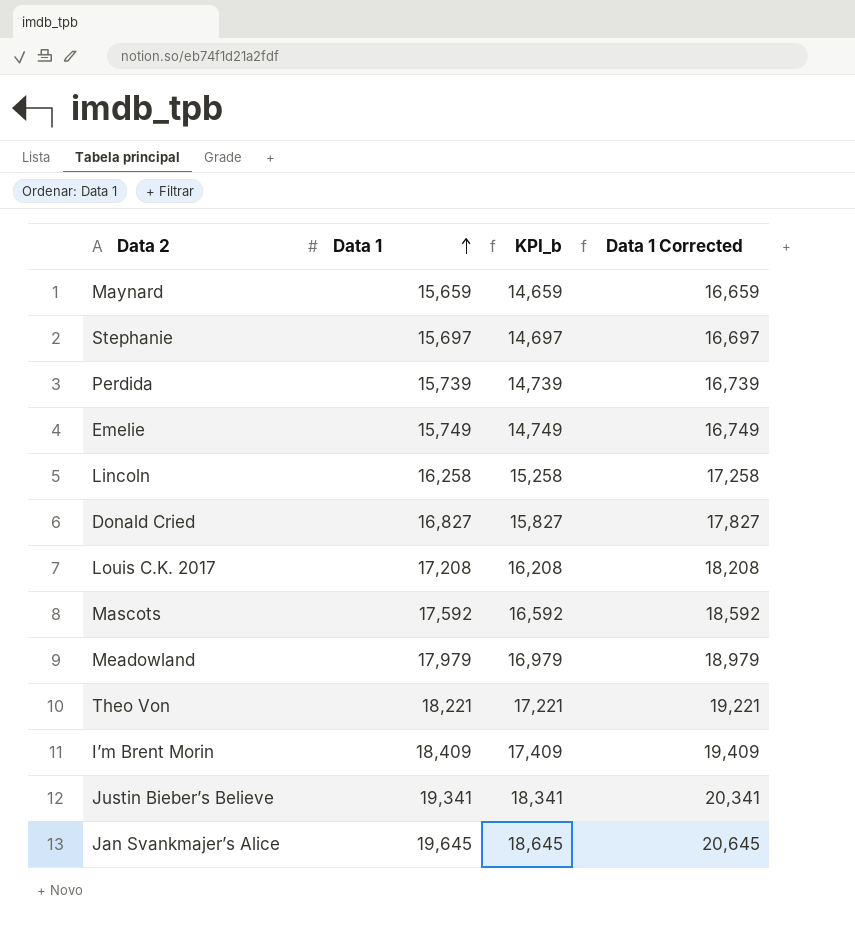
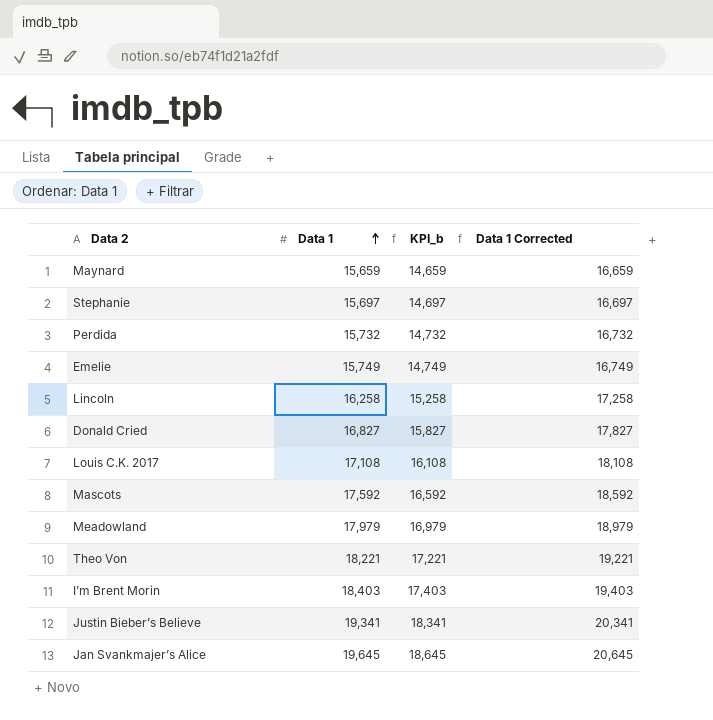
Perdida | Data 1: 15,739 -> 15,732
Perdida | KPI_b: 14,739 -> 14,732
Perdida | Data 1 Corrected: 16,739 -> 16,732
Louis C.K. 2017 | Data 1: 17,208 -> 17,108
Louis C.K. 2017 | KPI_b: 16,208 -> 16,108
Louis C.K. 2017 | Data 1 Corrected: 18,208 -> 18,108
I’m Brent Morin | Data 1: 18,409 -> 18,403
I’m Brent Morin | KPI_b: 17,409 -> 17,403
I’m Brent Morin | Data 1 Corrected: 19,409 -> 19,403

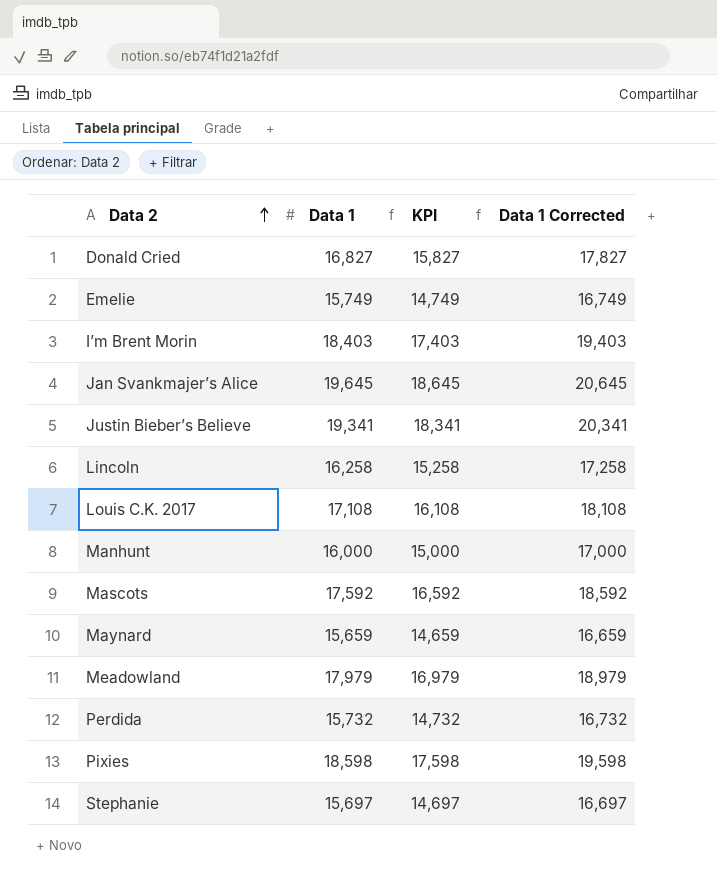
row order: Data 1 ascending -> Data 2 ascending
column name: KPI_b -> KPI
row Theo Von: 18,221 | 17,221 | 19,221 -> none
row Manhunt: none -> 16,000 | 15,000 | 17,000
row Pixies: none -> 18,598 | 17,598 | 19,598

